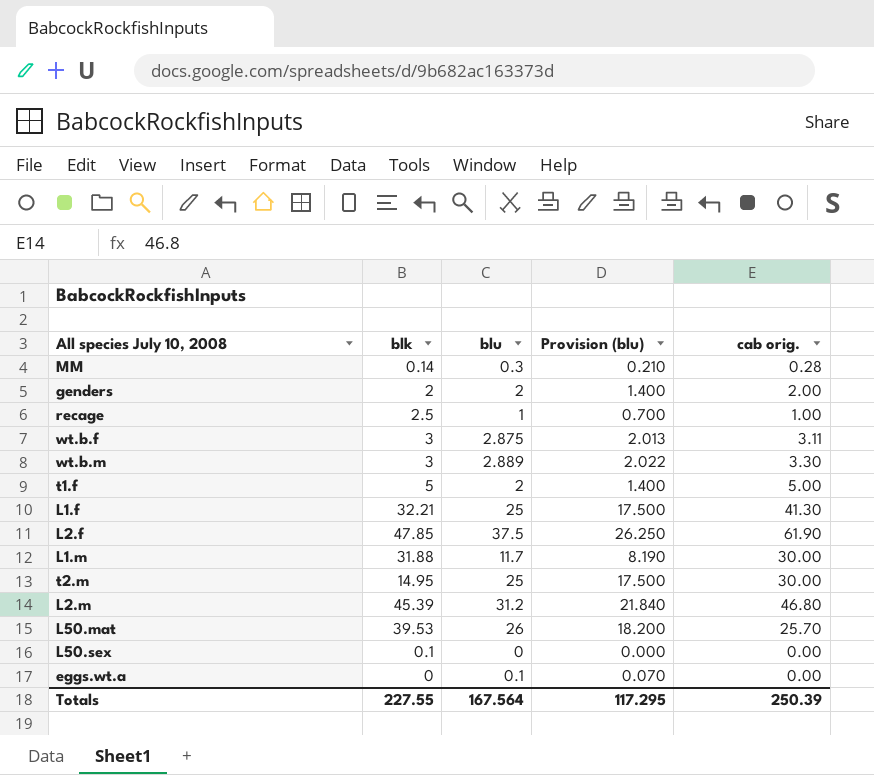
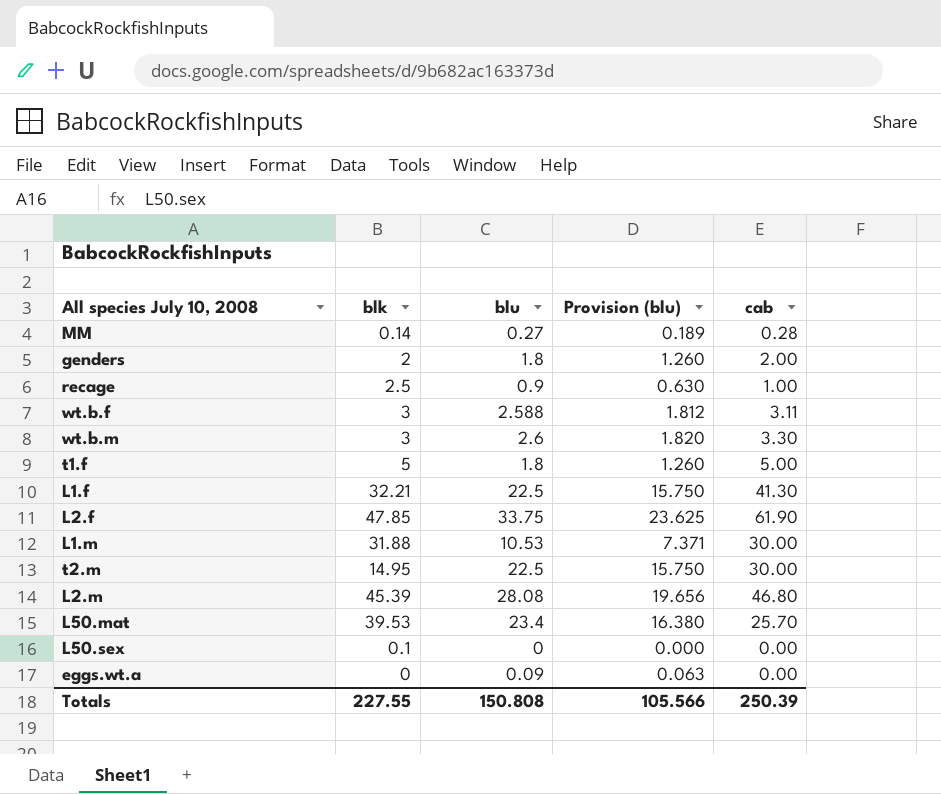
column name: cab orig. -> cab
MM | blu: 0.3 -> 0.27
MM | Provision (blu): 0.210 -> 0.189
genders | blu: 2 -> 1.8
genders | Provision (blu): 1.400 -> 1.260
recage | blu: 1 -> 0.9
recage | Provision (blu): 0.700 -> 0.630
wt.b.f | blu: 2.875 -> 2.588
wt.b.f | Provision (blu): 2.013 -> 1.812
wt.b.m | blu: 2.889 -> 2.6
wt.b.m | Provision (blu): 2.022 -> 1.820
t1.f | blu: 2 -> 1.8
t1.f | Provision (blu): 1.400 -> 1.260
L1.f | blu: 25 -> 22.5
L1.f | Provision (blu): 17.500 -> 15.750
L2.f | blu: 37.5 -> 33.75
L2.f | Provision (blu): 26.250 -> 23.625
L1.m | blu: 11.7 -> 10.53
L1.m | Provision (blu): 8.190 -> 7.371
t2.m | blu: 25 -> 22.5
t2.m | Provision (blu): 17.500 -> 15.750
L2.m | blu: 31.2 -> 28.08
L2.m | Provision (blu): 21.840 -> 19.656
L50.mat | blu: 26 -> 23.4
L50.mat | Provision (blu): 18.200 -> 16.380
eggs.wt.a | blu: 0.1 -> 0.09
eggs.wt.a | Provision (blu): 0.070 -> 0.063
Totals | blu: 167.564 -> 150.808
Totals | Provision (blu): 117.295 -> 105.566

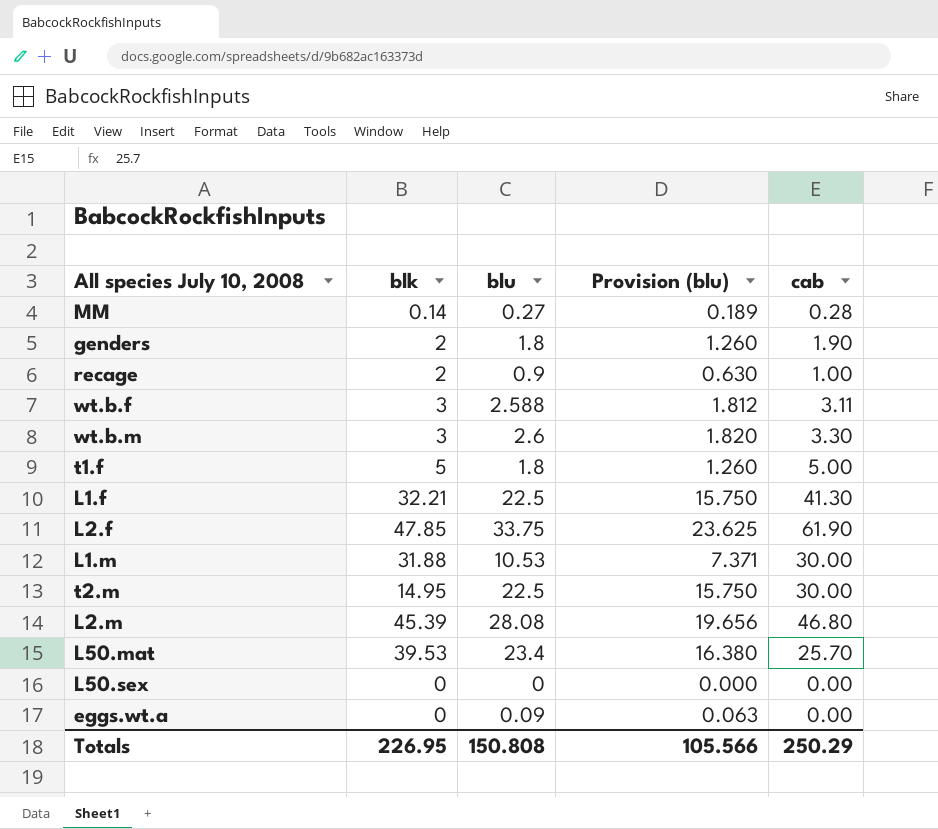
genders | cab: 2.00 -> 1.90
recage | blk: 2.5 -> 2
L50.sex | blk: 0.1 -> 0
Totals | blk: 227.55 -> 226.95
Totals | cab: 250.39 -> 250.29

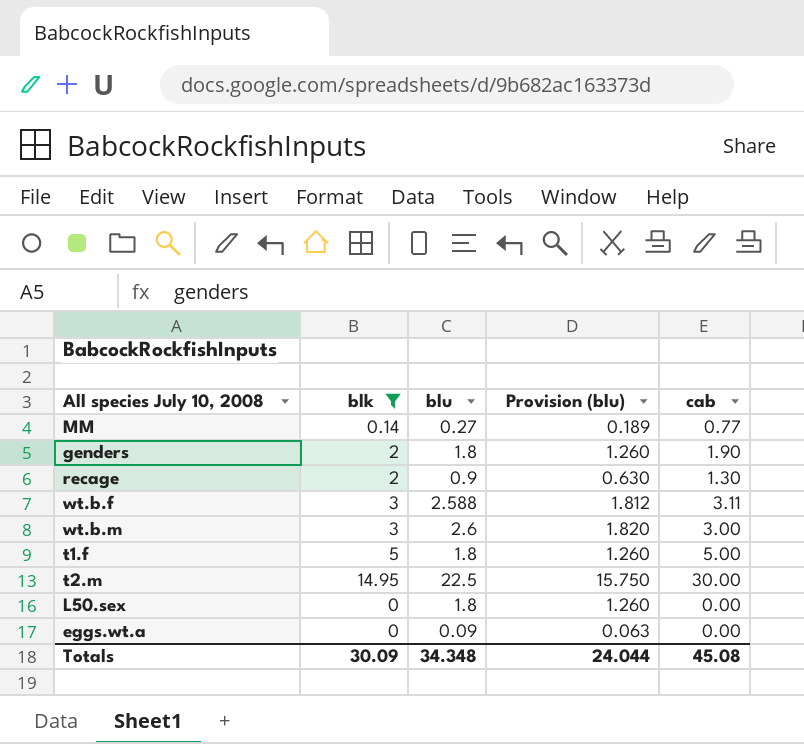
filter: none -> blk <= 14.95
MM | cab: 0.28 -> 0.77
recage | cab: 1.00 -> 1.30
wt.b.m | cab: 3.30 -> 3.00
L50.sex | blu: 0 -> 1.8
L50.sex | Provision (blu): 0.000 -> 1.260
Totals | blk: 226.95 -> 30.09
Totals | blu: 150.808 -> 34.348
Totals | Provision (blu): 105.566 -> 24.044
Totals | cab: 250.29 -> 45.08

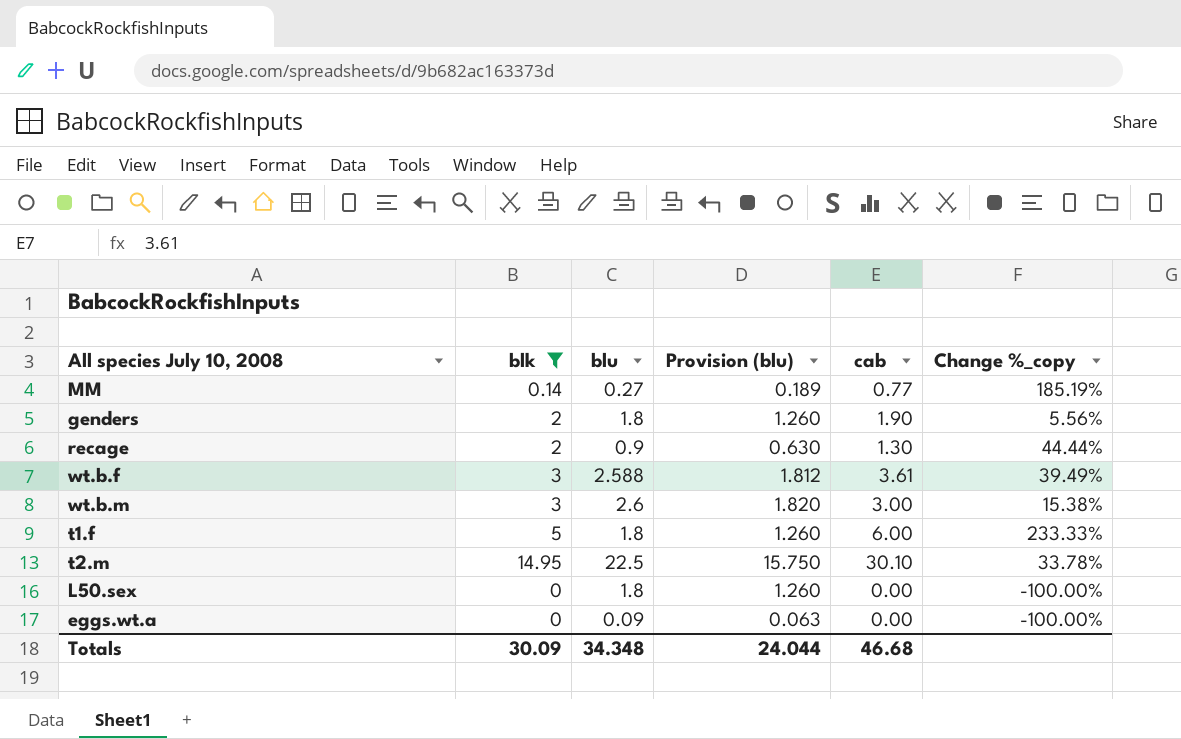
column Change %_copy | formula: none -> ([cab] - [blu]) / [blu]
wt.b.f | cab: 3.11 -> 3.61
t1.f | cab: 5.00 -> 6.00
t2.m | cab: 30.00 -> 30.10
Totals | cab: 45.08 -> 46.68

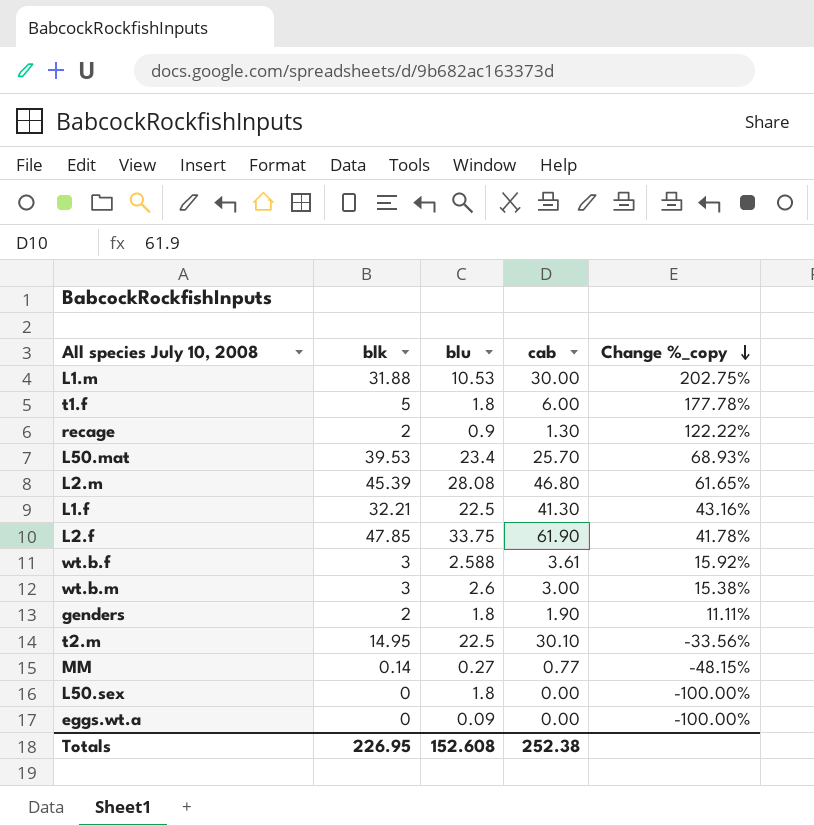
filter: blk <= 14.95 -> none
row order: none -> Change %_copy descending
column Provision (blu) | formula: [blu] * 0.7 -> none
column Change %_copy | formula: ([cab] - [blu]) / [blu] -> ([blk] - [blu]) / [blu]
Totals | blk: 30.09 -> 226.95
Totals | blu: 34.348 -> 152.608
Totals | cab: 46.68 -> 252.38

